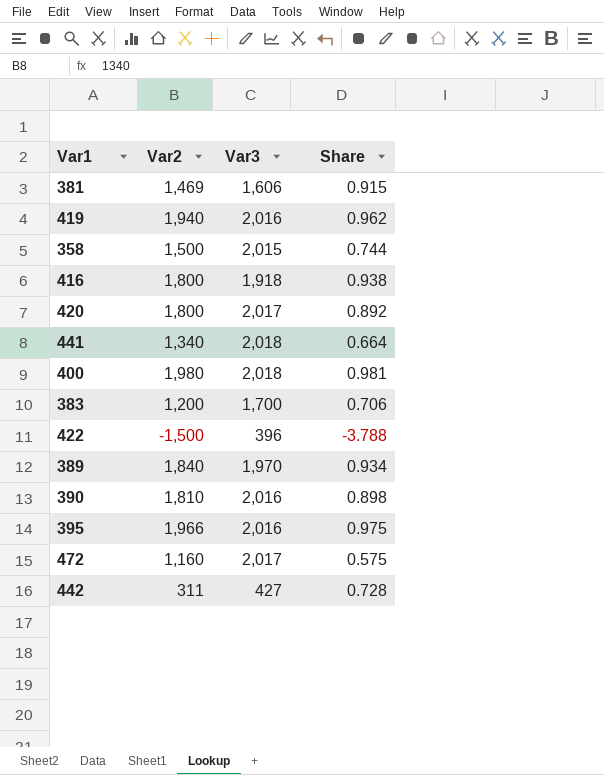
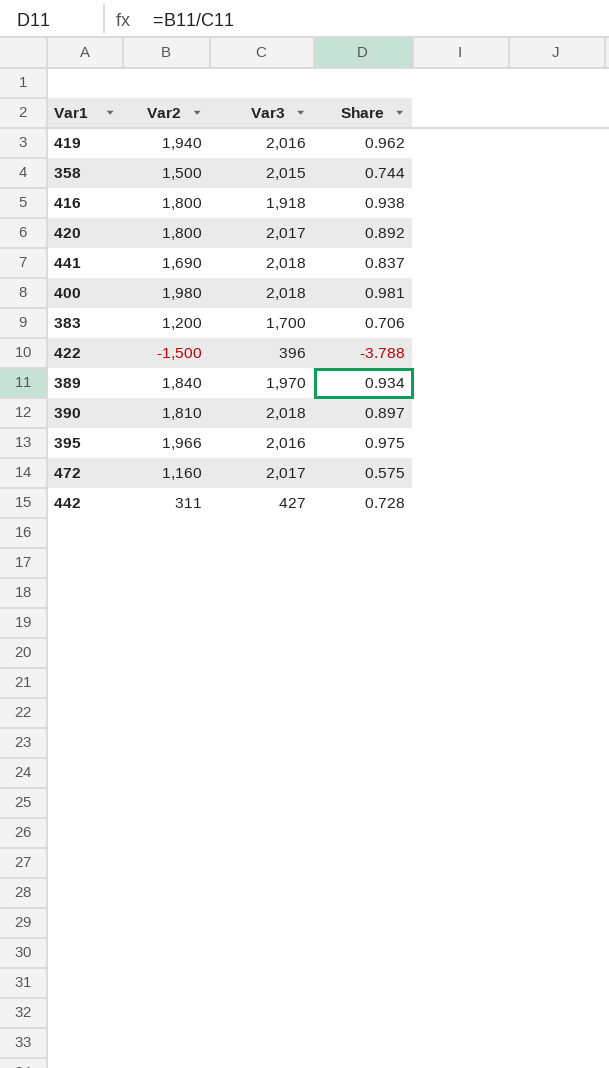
row 381: 1,469 | 1,606 | 0.915 -> none
441 | Var2: 1,340 -> 1,690
441 | Share: 0.664 -> 0.837
390 | Var3: 2,016 -> 2,018
390 | Share: 0.898 -> 0.897

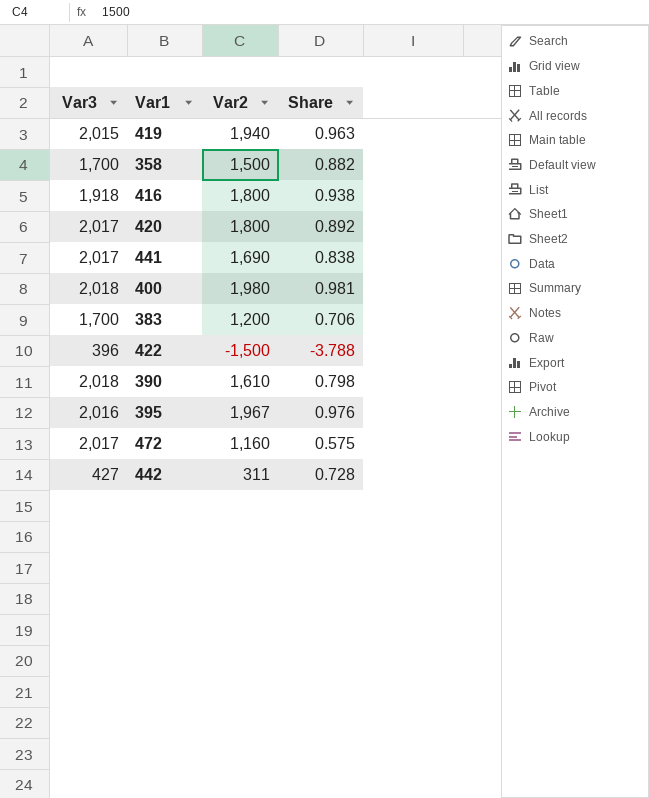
column Var3 | position: 3 -> 1
row 389: 1,840 | 1,970 | 0.934 -> none
419 | Var3: 2,016 -> 2,015
419 | Share: 0.962 -> 0.963
358 | Var3: 2,015 -> 1,700
358 | Share: 0.744 -> 0.882
441 | Var3: 2,018 -> 2,017
441 | Share: 0.837 -> 0.838
390 | Var2: 1,810 -> 1,610
390 | Share: 0.897 -> 0.798
395 | Var2: 1,966 -> 1,967
395 | Share: 0.975 -> 0.976

